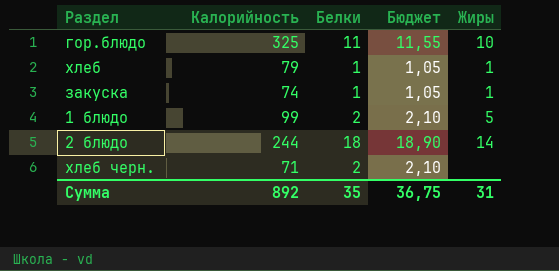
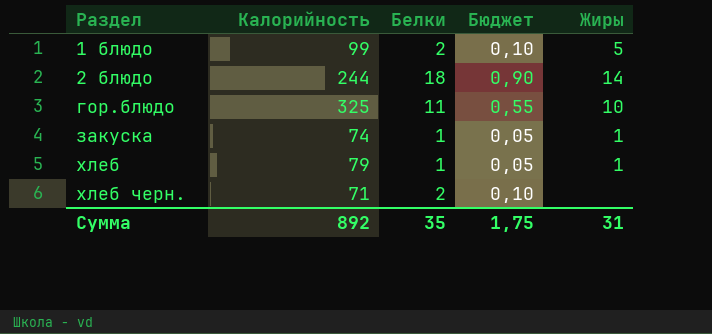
row order: none -> Раздел ascending
column Бюджет | formula: [Белки] * 1,05 -> [Белки] * 0,05
Сумма | Бюджет: 36,75 -> 1,75

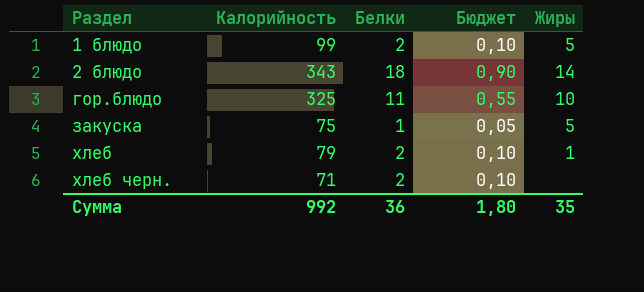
2 блюдо | Калорийность: 244 -> 343
закуска | Калорийность: 74 -> 75
закуска | Жиры: 1 -> 5
хлеб | Белки: 1 -> 2
хлеб | Бюджет: 0,05 -> 0,10
Сумма | Калорийность: 892 -> 992
Сумма | Белки: 35 -> 36
Сумма | Бюджет: 1,75 -> 1,80
Сумма | Жиры: 31 -> 35

